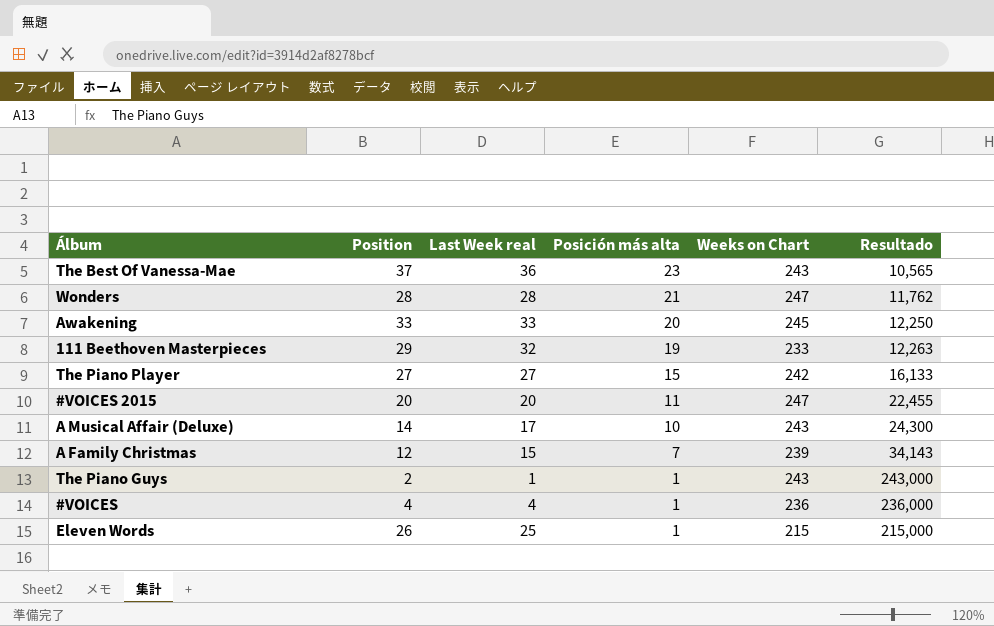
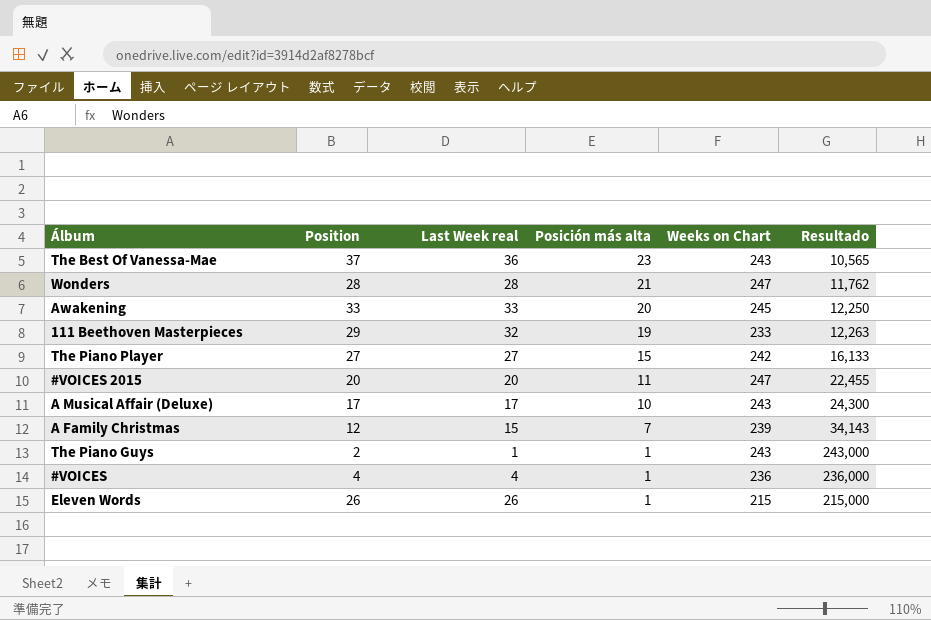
A Musical Affair (Deluxe) | Position: 14 -> 17
Eleven Words | Last Week real: 25 -> 26

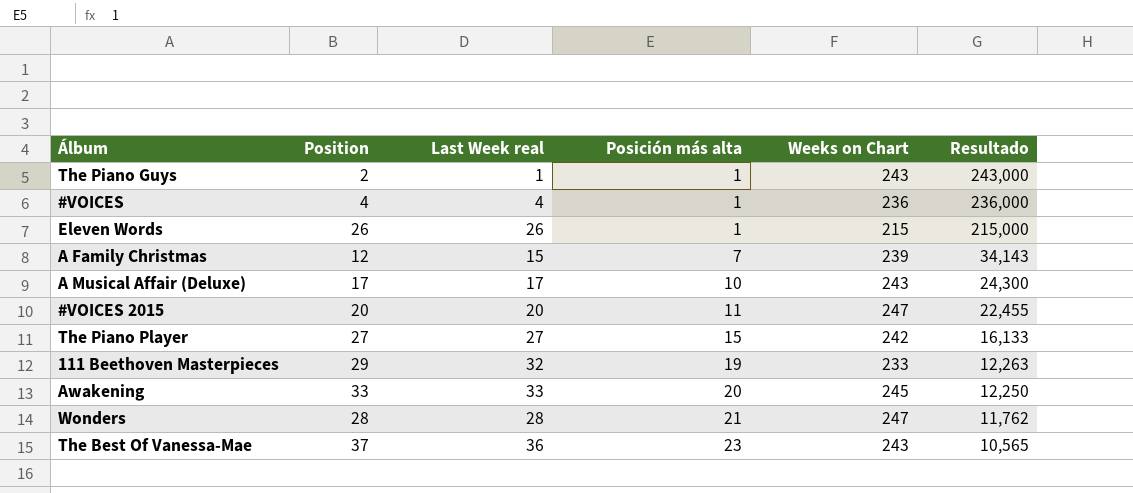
row order: Posición más alta descending -> Posición más alta ascending

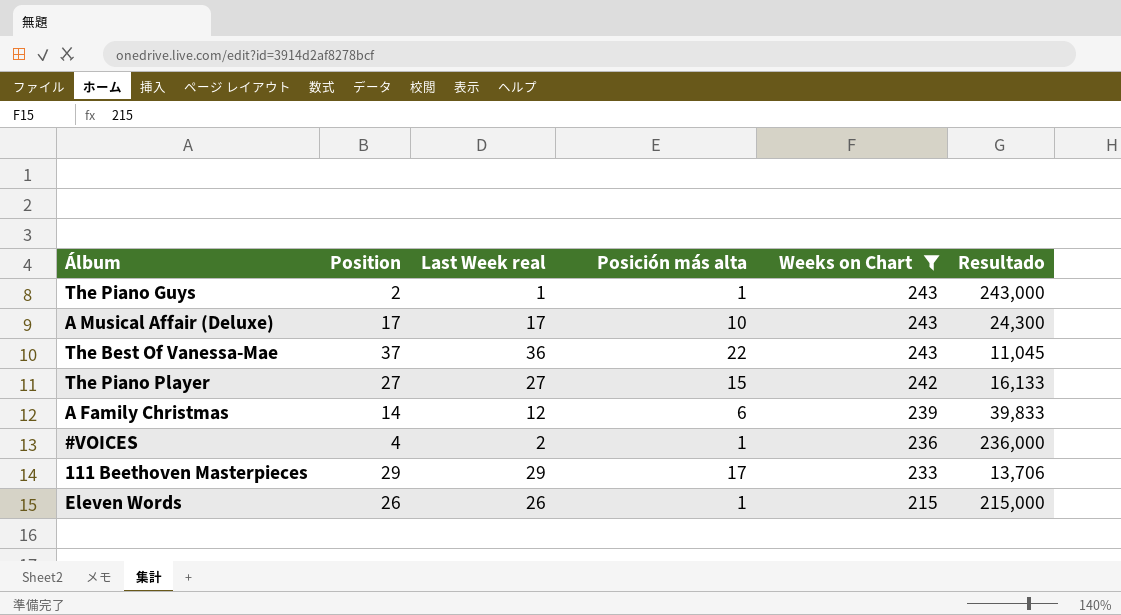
filter: none -> Weeks on Chart <= 243
row order: Posición más alta ascending -> Weeks on Chart descending
The Best Of Vanessa-Mae | Posición más alta: 23 -> 22
The Best Of Vanessa-Mae | Resultado: 10,565 -> 11,045
A Family Christmas | Position: 12 -> 14
A Family Christmas | Last Week real: 15 -> 12
A Family Christmas | Posición más alta: 7 -> 6
A Family Christmas | Resultado: 34,143 -> 39,833
#VOICES | Last Week real: 4 -> 2
111 Beethoven Masterpieces | Last Week real: 32 -> 29
111 Beethoven Masterpieces | Posición más alta: 19 -> 17
111 Beethoven Masterpieces | Resultado: 12,263 -> 13,706

